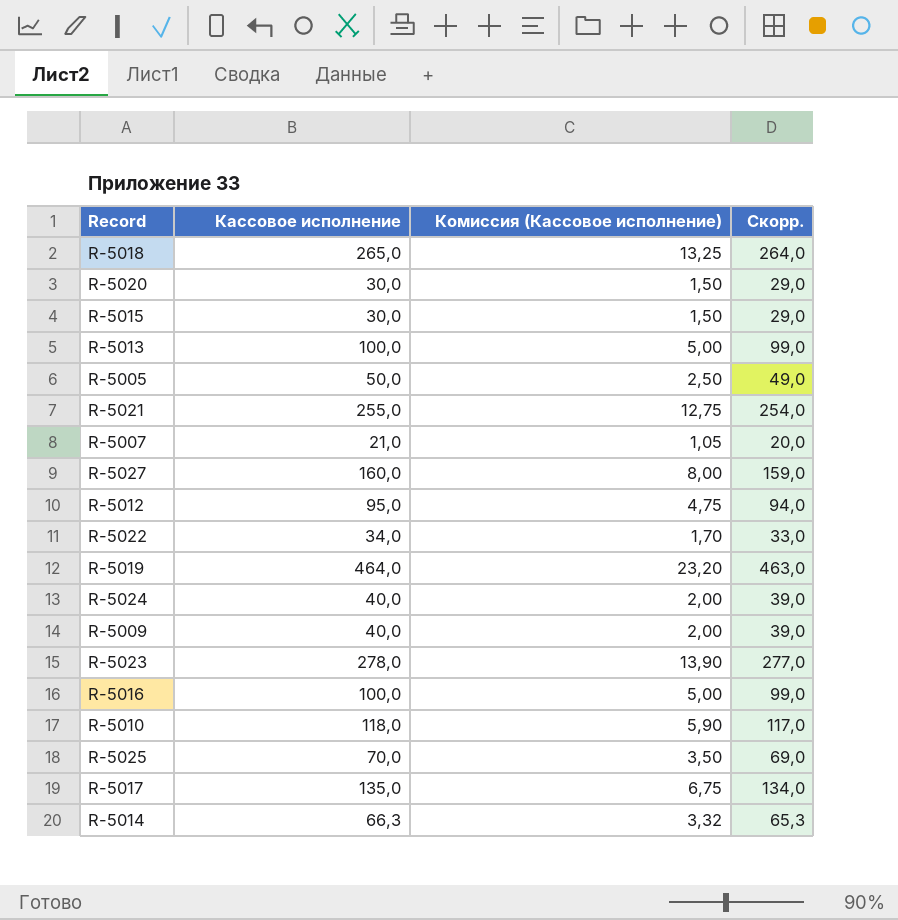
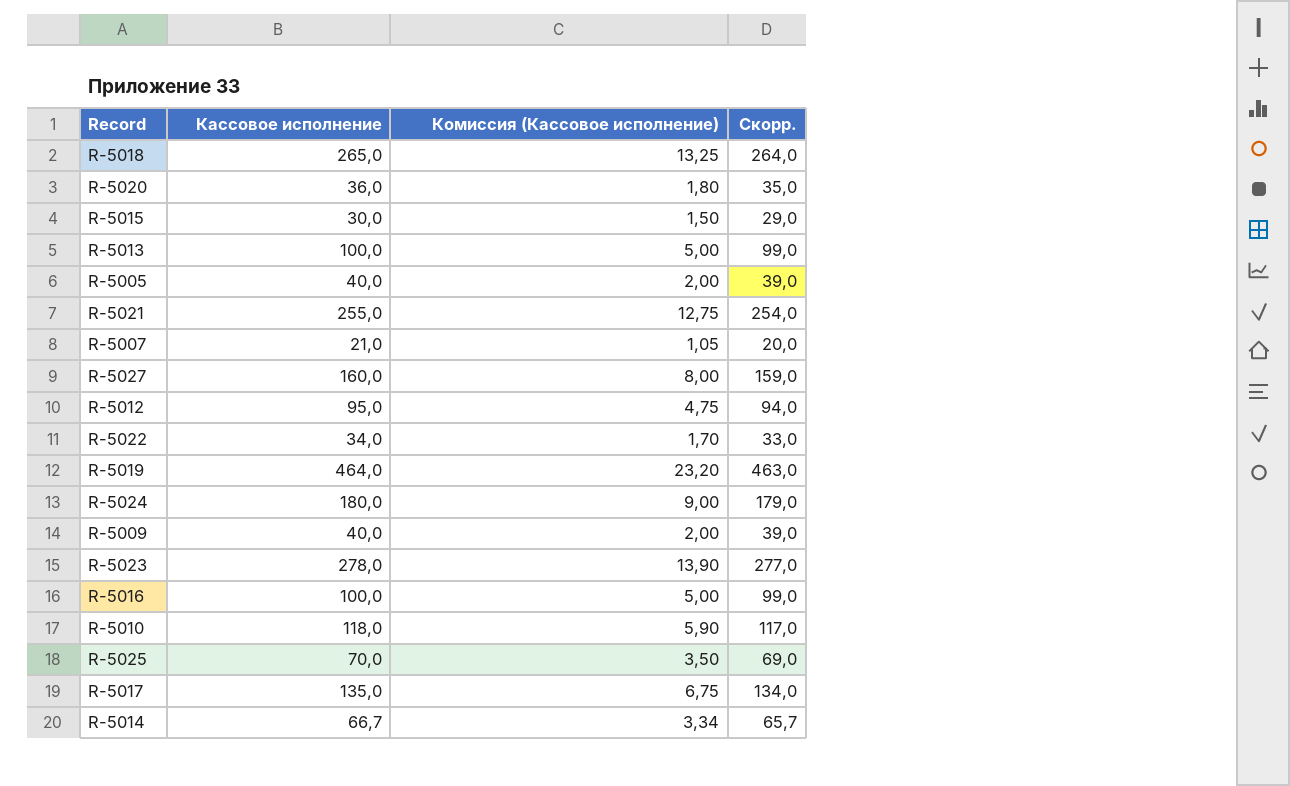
R-5020 | Кассовое исполнение: 30,0 -> 36,0
R-5020 | Комиссия (Кассовое исполнение): 1,50 -> 1,80
R-5020 | Скорр.: 29,0 -> 35,0
R-5005 | Кассовое исполнение: 50,0 -> 40,0
R-5005 | Комиссия (Кассовое исполнение): 2,50 -> 2,00
R-5005 | Скорр.: 49,0 -> 39,0
R-5024 | Кассовое исполнение: 40,0 -> 180,0
R-5024 | Комиссия (Кассовое исполнение): 2,00 -> 9,00
R-5024 | Скорр.: 39,0 -> 179,0
R-5014 | Кассовое исполнение: 66,3 -> 66,7
R-5014 | Комиссия (Кассовое исполнение): 3,32 -> 3,34
R-5014 | Скорр.: 65,3 -> 65,7

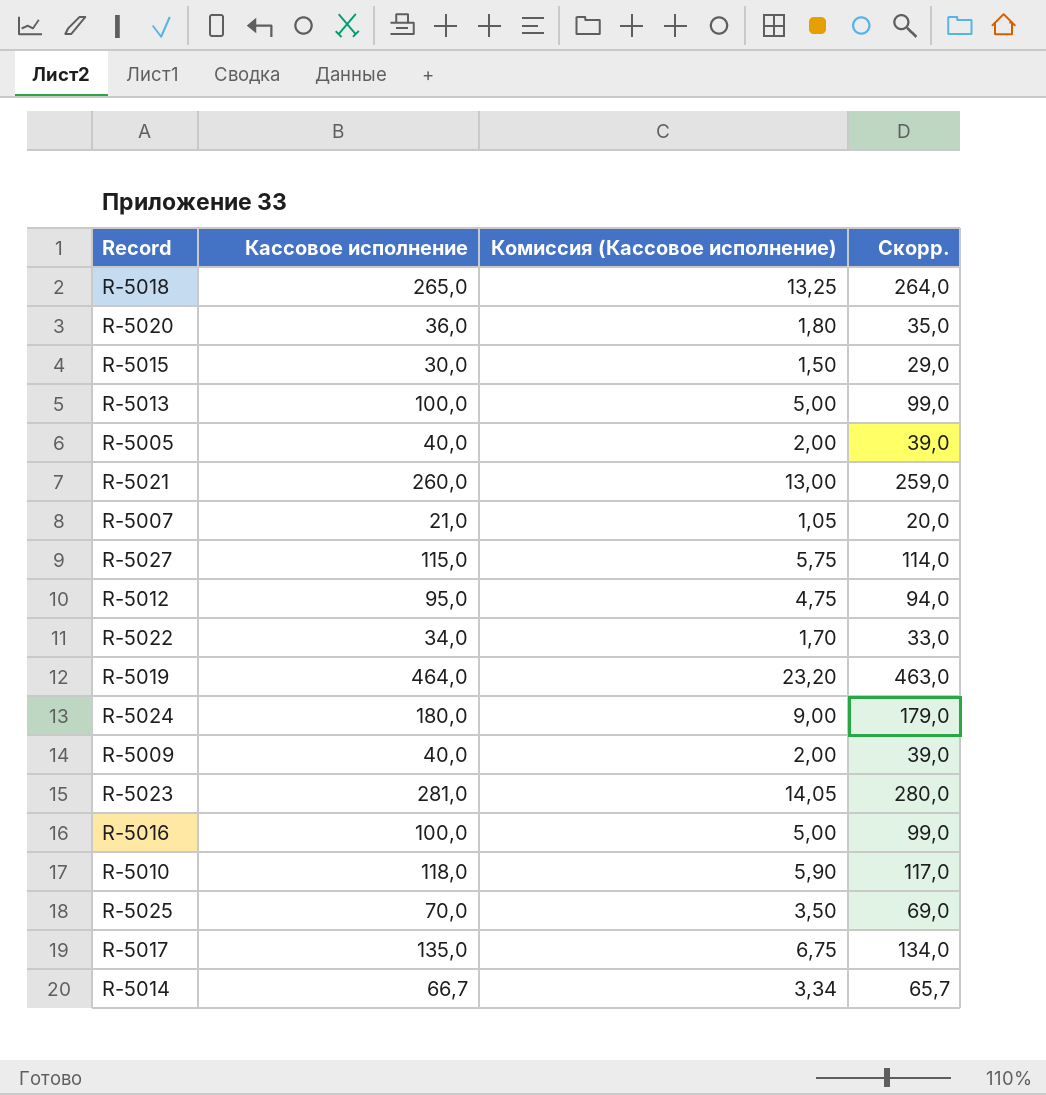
R-5021 | Кассовое исполнение: 255,0 -> 260,0
R-5021 | Комиссия (Кассовое исполнение): 12,75 -> 13,00
R-5021 | Скорр.: 254,0 -> 259,0
R-5027 | Кассовое исполнение: 160,0 -> 115,0
R-5027 | Комиссия (Кассовое исполнение): 8,00 -> 5,75
R-5027 | Скорр.: 159,0 -> 114,0
R-5023 | Кассовое исполнение: 278,0 -> 281,0
R-5023 | Комиссия (Кассовое исполнение): 13,90 -> 14,05
R-5023 | Скорр.: 277,0 -> 280,0

